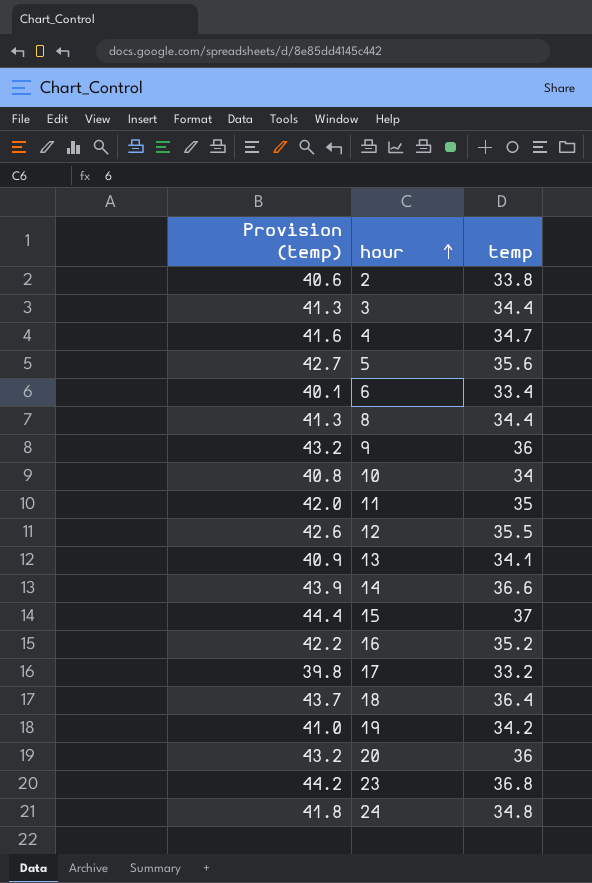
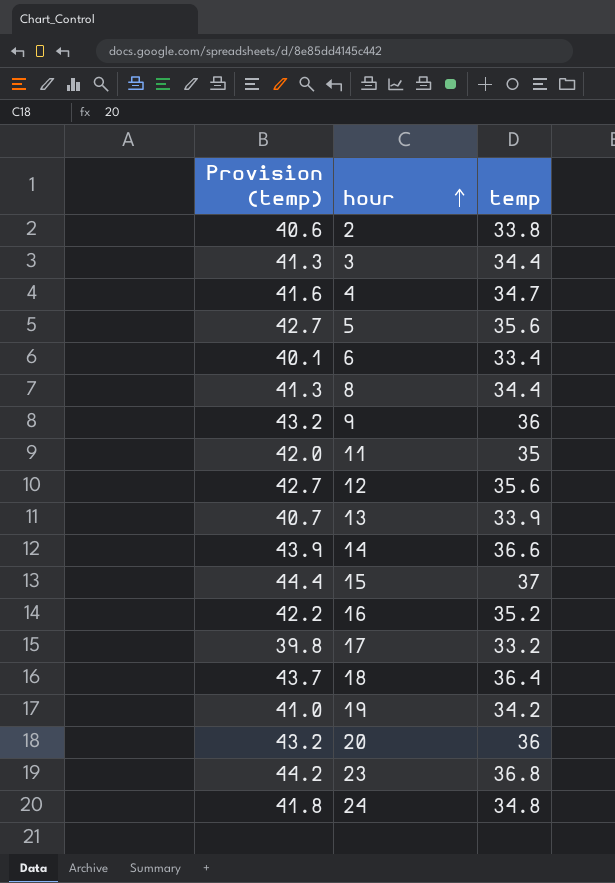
row 10: 40.8 | 34 -> none
12 | Provision (temp): 42.6 -> 42.7
12 | temp: 35.5 -> 35.6
13 | Provision (temp): 40.9 -> 40.7
13 | temp: 34.1 -> 33.9

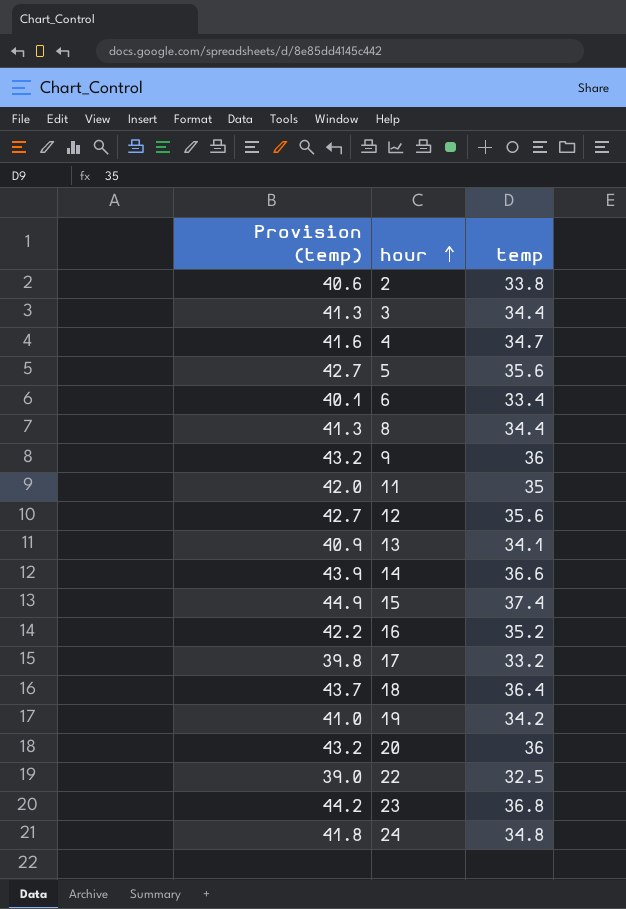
13 | Provision (temp): 40.7 -> 40.9
13 | temp: 33.9 -> 34.1
15 | Provision (temp): 44.4 -> 44.9
15 | temp: 37 -> 37.4
row 22: none -> 39.0 | 32.5

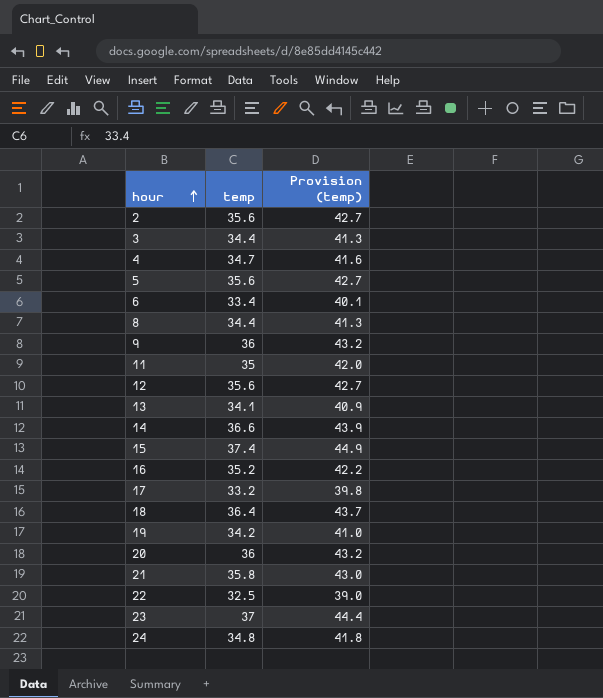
column Provision (temp) | position: 1 -> 3
2 | temp: 33.8 -> 35.6
2 | Provision (temp): 40.6 -> 42.7
row 21: none -> 35.8 | 43.0
23 | temp: 36.8 -> 37
23 | Provision (temp): 44.2 -> 44.4

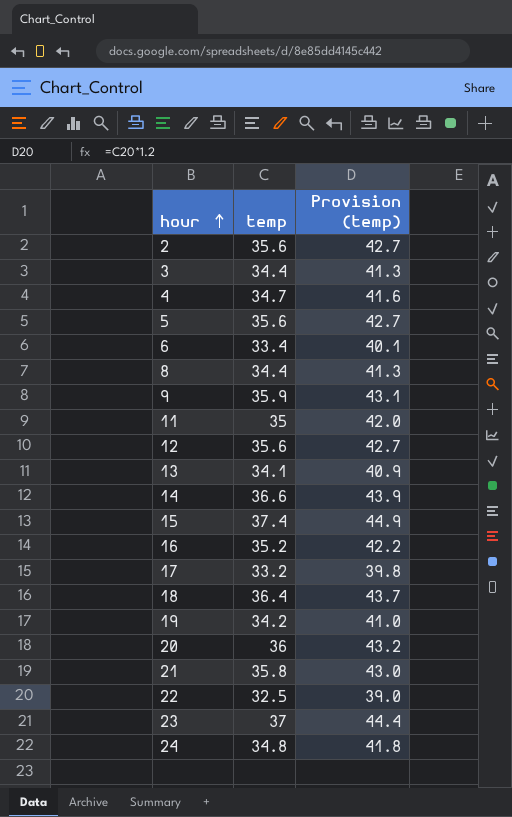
9 | temp: 36 -> 35.9
9 | Provision (temp): 43.2 -> 43.1

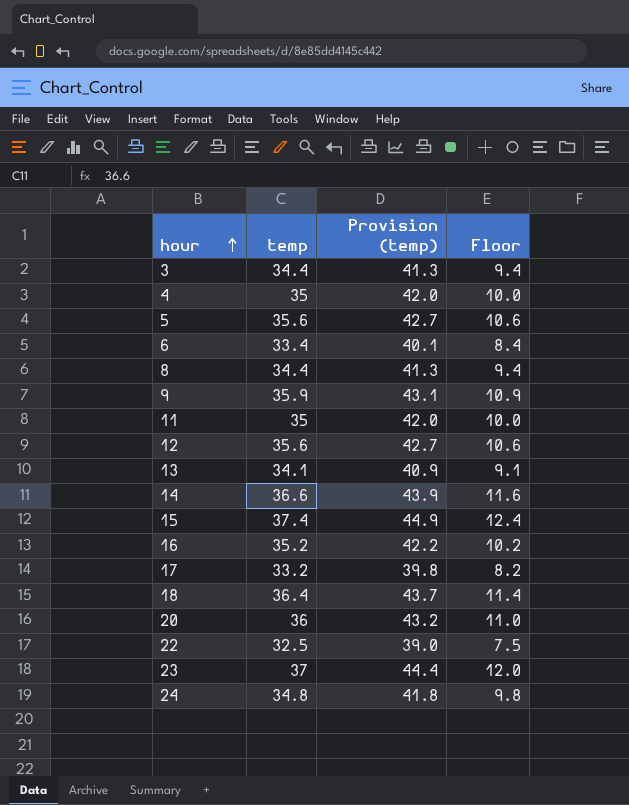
column Floor | formula: none -> [temp] - 25
row 2: 35.6 | 42.7 -> none
row 19: 34.2 | 41.0 -> none
row 21: 35.8 | 43.0 -> none
4 | temp: 34.7 -> 35
4 | Provision (temp): 41.6 -> 42.0

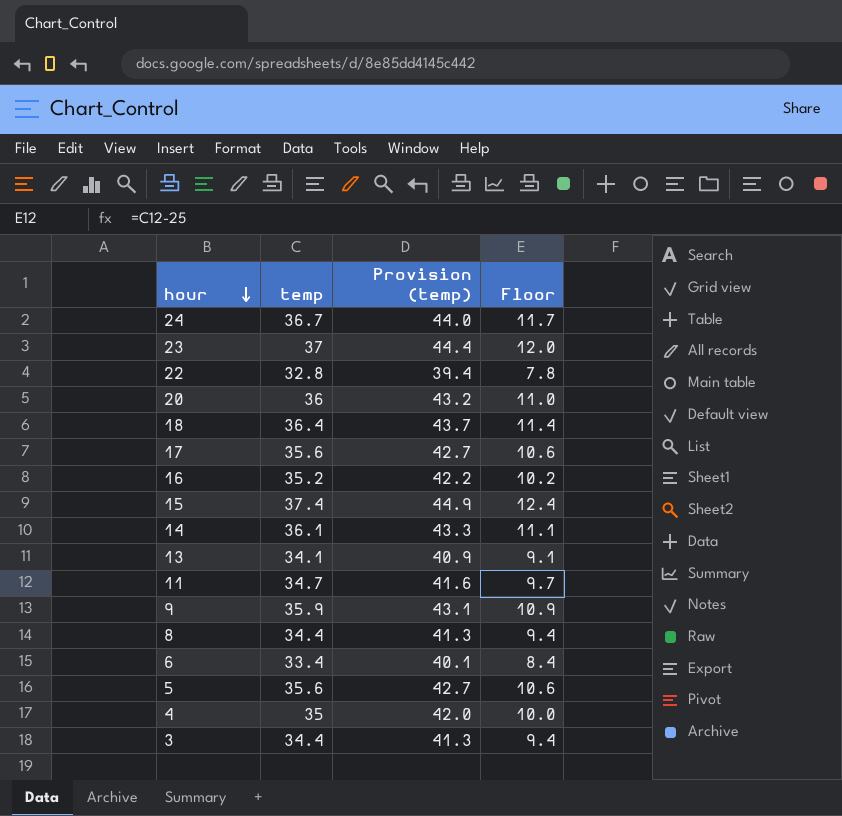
row order: hour ascending -> hour descending
row 12: 35.6 | 42.7 | 10.6 -> none
24 | temp: 34.8 -> 36.7
24 | Provision (temp): 41.8 -> 44.0
24 | Floor: 9.8 -> 11.7
22 | temp: 32.5 -> 32.8
22 | Provision (temp): 39.0 -> 39.4
22 | Floor: 7.5 -> 7.8
17 | temp: 33.2 -> 35.6
17 | Provision (temp): 39.8 -> 42.7
17 | Floor: 8.2 -> 10.6
14 | temp: 36.6 -> 36.1
14 | Provision (temp): 43.9 -> 43.3
14 | Floor: 11.6 -> 11.1
11 | temp: 35 -> 34.7
11 | Provision (temp): 42.0 -> 41.6
11 | Floor: 10.0 -> 9.7

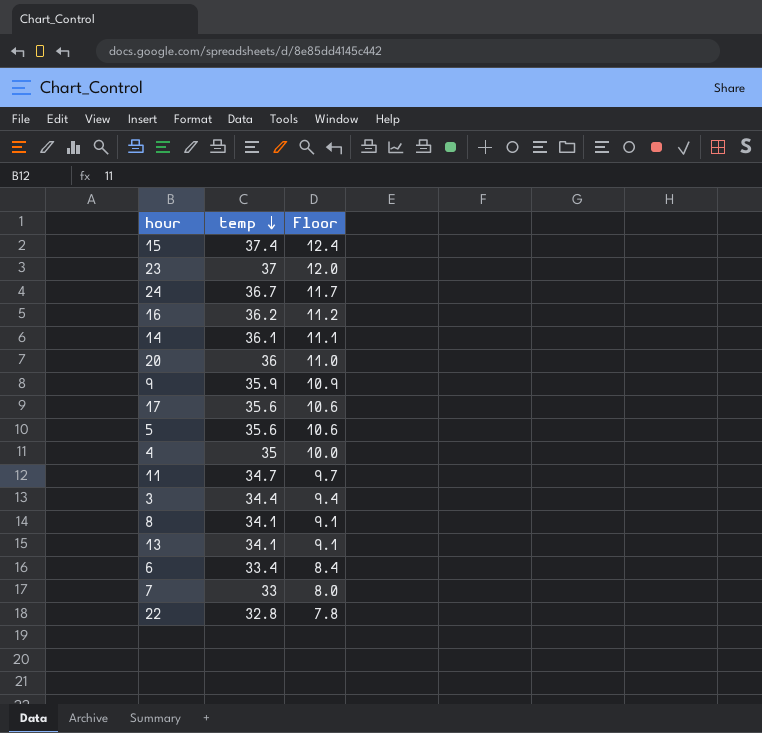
row order: hour descending -> temp descending
column Provision (temp) | formula: [temp] * 1.2 -> none
row 18: 36.4 | 43.7 | 11.4 -> none
16 | temp: 35.2 -> 36.2
16 | Floor: 10.2 -> 11.2
8 | temp: 34.4 -> 34.1
8 | Floor: 9.4 -> 9.1
row 7: none -> 33 | 8.0

